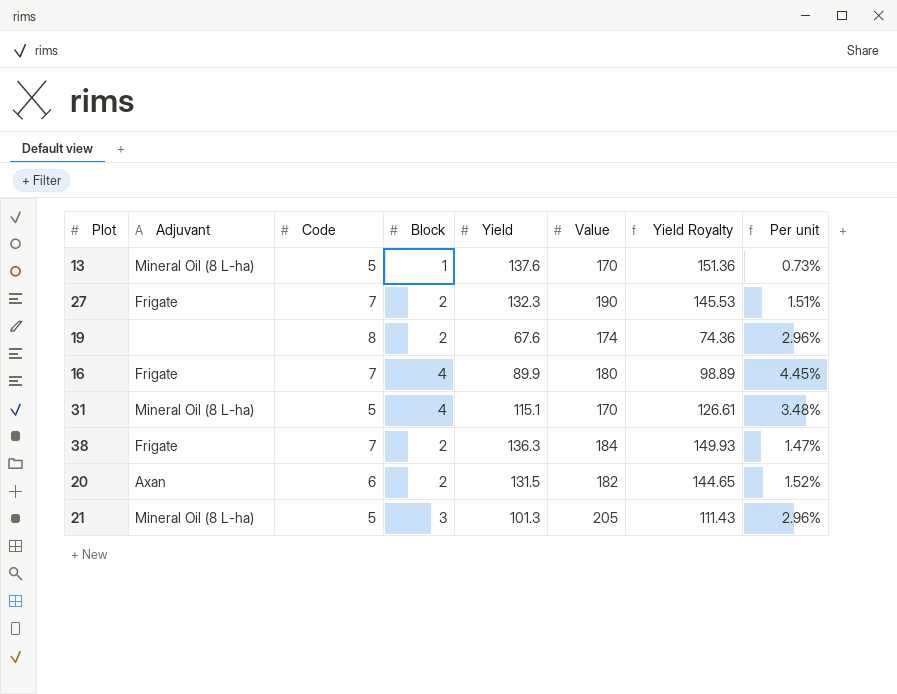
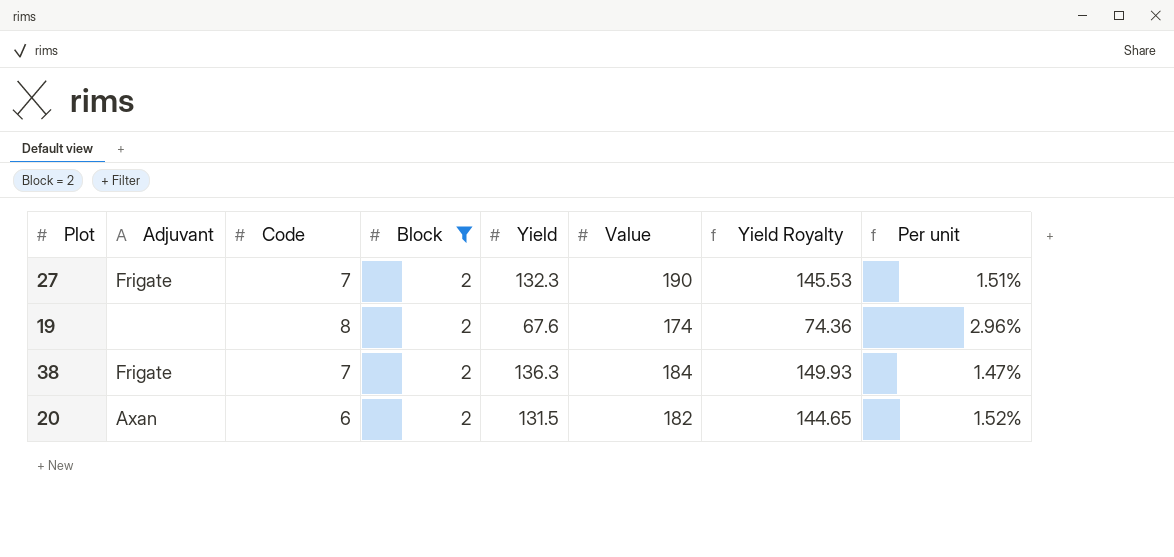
filter: none -> Block = 2

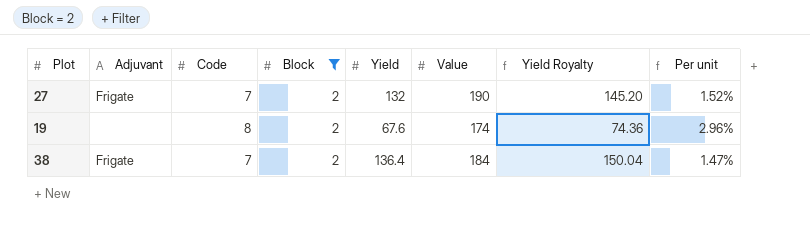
row 20: Axan | 6 | 2 | 131.5 | 182 | 144.65 | 1.52% -> none
27 | Yield: 132.3 -> 132
27 | Yield Royalty: 145.53 -> 145.20
27 | Per unit: 1.51% -> 1.52%
38 | Yield: 136.3 -> 136.4
38 | Yield Royalty: 149.93 -> 150.04

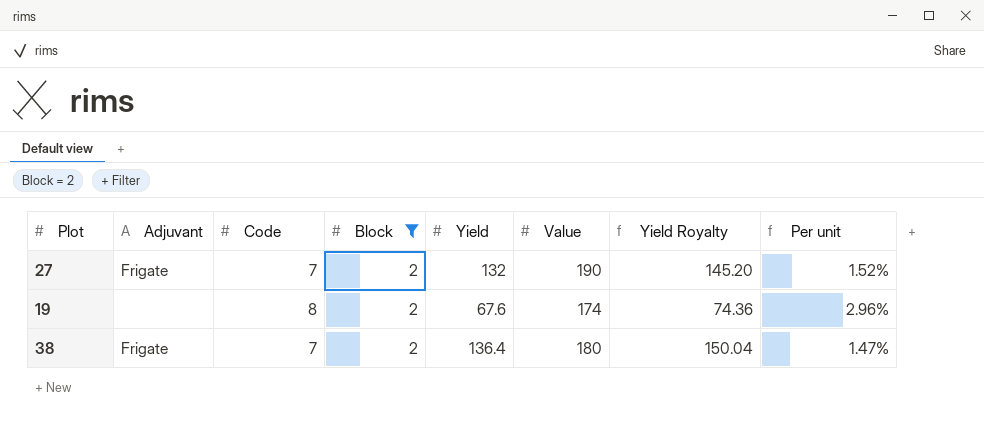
38 | Value: 184 -> 180

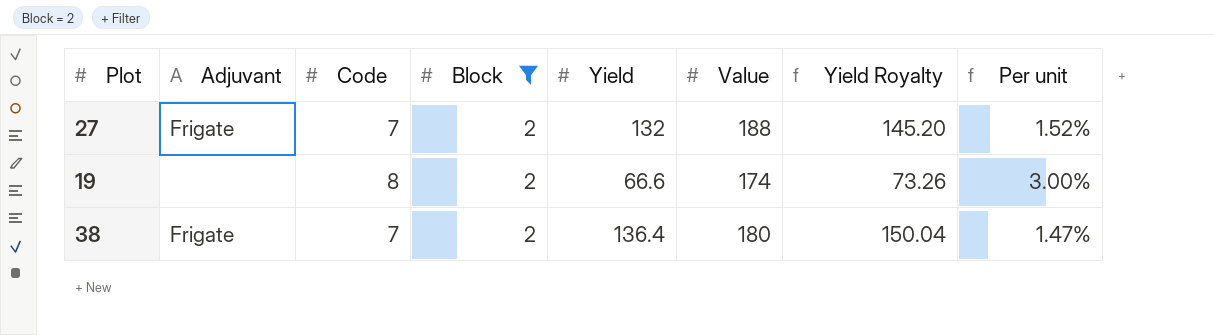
27 | Value: 190 -> 188
19 | Yield: 67.6 -> 66.6
19 | Yield Royalty: 74.36 -> 73.26
19 | Per unit: 2.96% -> 3.00%

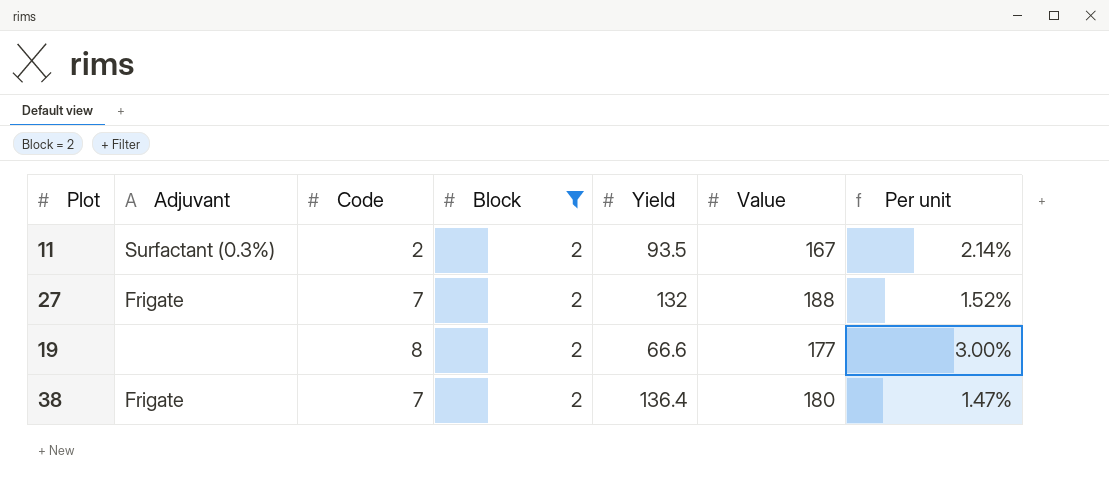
column Yield Royalty | formula: [Yield] * 1.1 -> none
row 11: none -> Surfactant (0.3%) | 2 | 2 | 93.5 | 167 | 2.14%
19 | Value: 174 -> 177

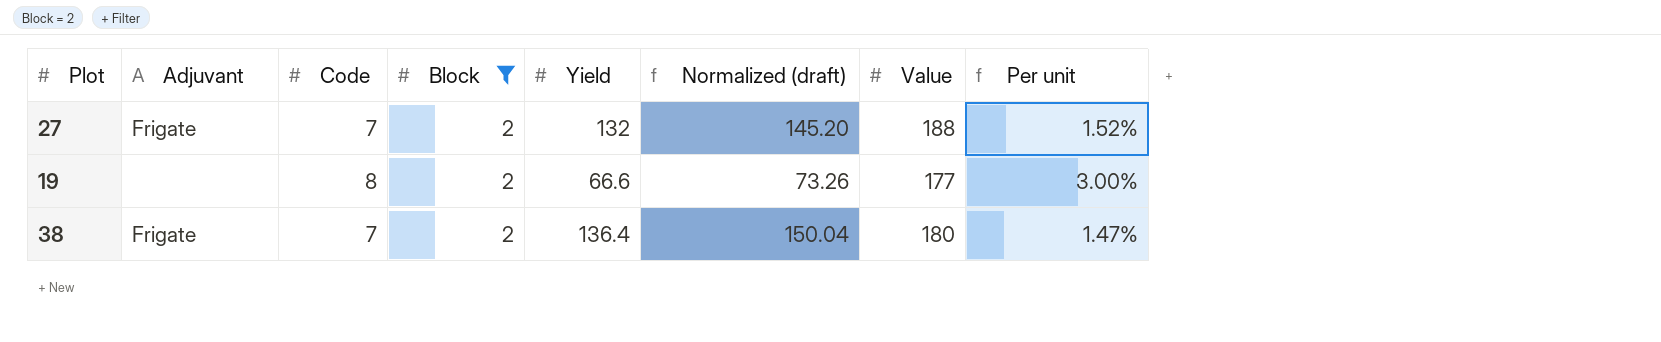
column Normalized (draft) | formula: none -> [Yield] * 1.1
row 11: Surfactant (0.3%) | 2 | 2 | 93.5 | 167 | 2.14% -> none

